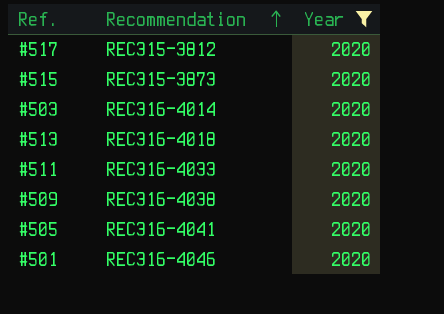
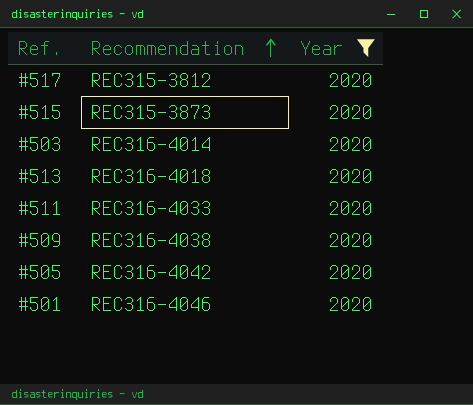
#505 | Recommendation: REC316-4041 -> REC316-4042

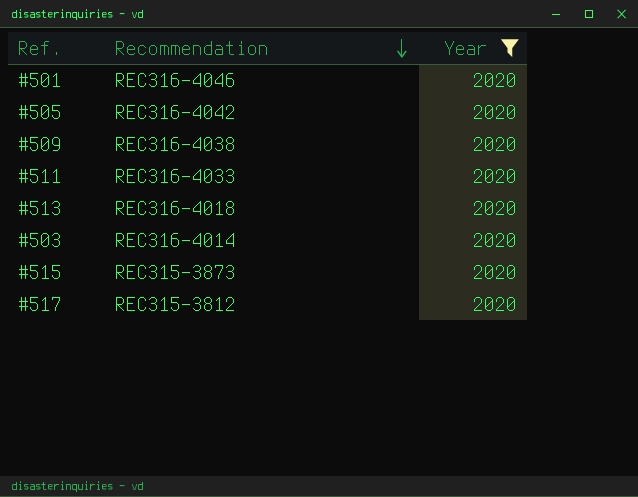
row order: Recommendation ascending -> Recommendation descending

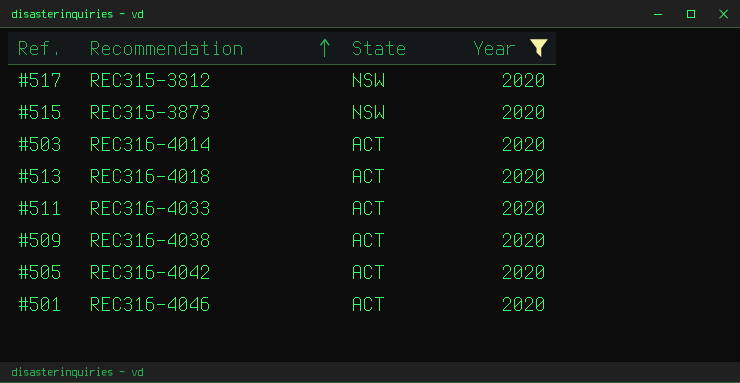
row order: Recommendation descending -> Recommendation ascending
column State | position: none -> 3

